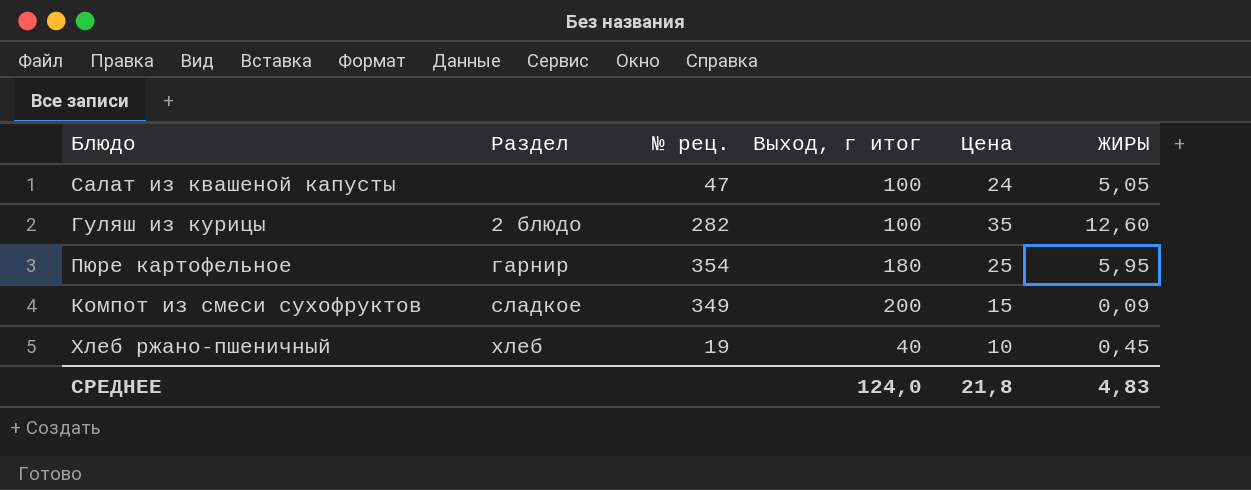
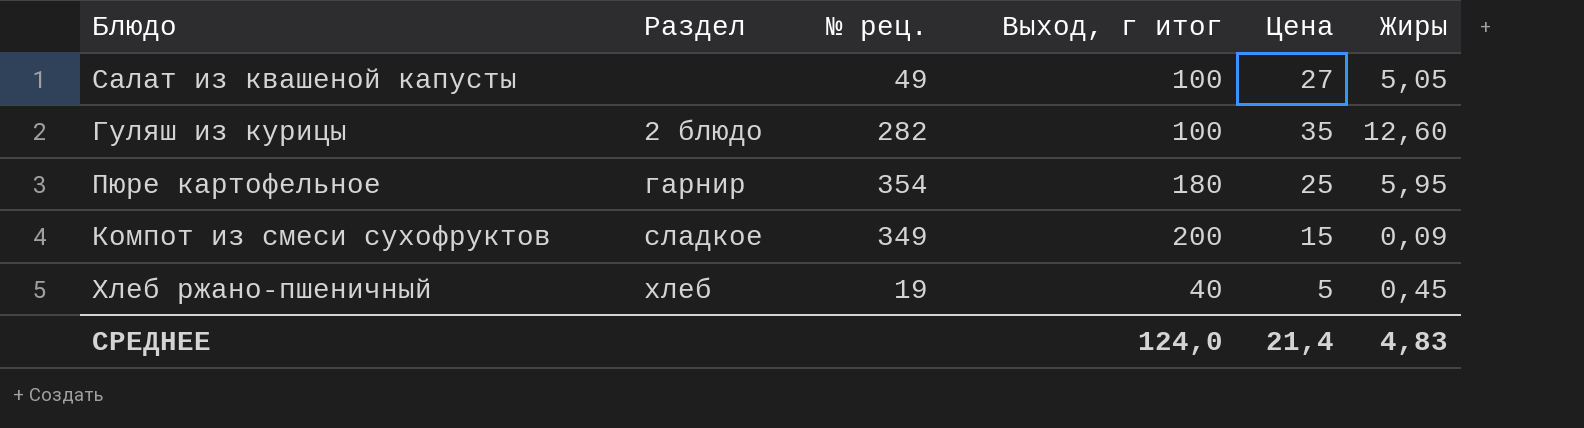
column name: ЖИРЫ -> Жиры
Салат из квашеной капусты | № рец.: 47 -> 49
Салат из квашеной капусты | Цена: 24 -> 27
Хлеб ржано-пшеничный | Цена: 10 -> 5
СРЕДНЕЕ | Цена: 21,8 -> 21,4

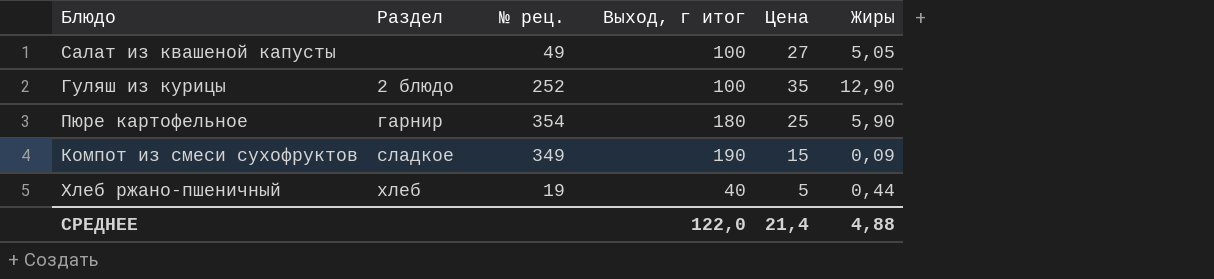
Гуляш из курицы | № рец.: 282 -> 252
Гуляш из курицы | Жиры: 12,60 -> 12,90
Пюре картофельное | Жиры: 5,95 -> 5,90
Компот из смеси сухофруктов | Выход, г итог: 200 -> 190
Хлеб ржано-пшеничный | Жиры: 0,45 -> 0,44
СРЕДНЕЕ | Выход, г итог: 124,0 -> 122,0
СРЕДНЕЕ | Жиры: 4,83 -> 4,88

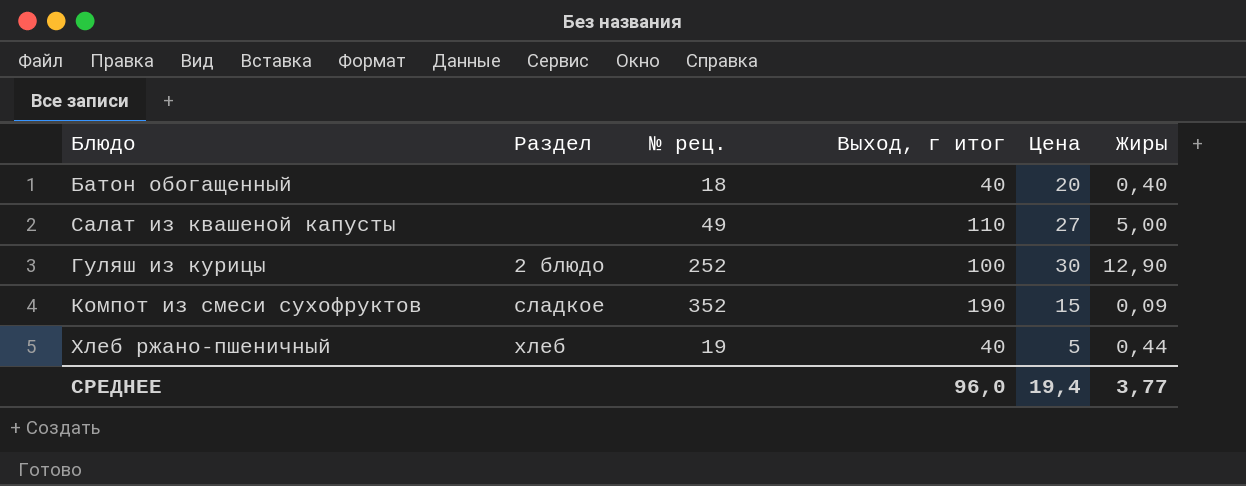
row Пюре картофельное: гарнир | 354 | 180 | 25 | 5,90 -> none
row Батон обогащенный: none -> none | 18 | 40 | 20 | 0,40
Салат из квашеной капусты | Выход, г итог: 100 -> 110
Салат из квашеной капусты | Жиры: 5,05 -> 5,00
Гуляш из курицы | Цена: 35 -> 30
Компот из смеси сухофруктов | № рец.: 349 -> 352
СРЕДНЕЕ | Выход, г итог: 122,0 -> 96,0
СРЕДНЕЕ | Цена: 21,4 -> 19,4
СРЕДНЕЕ | Жиры: 4,88 -> 3,77

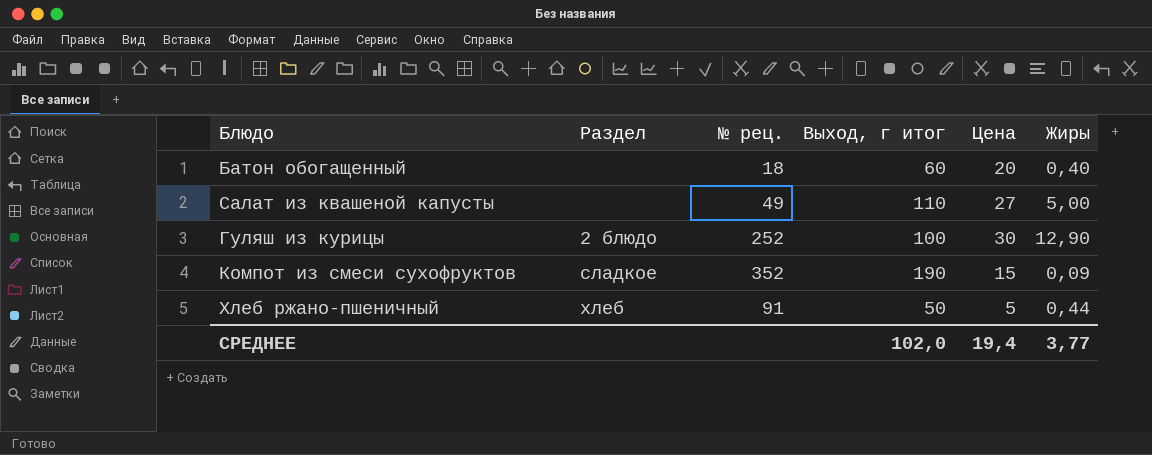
Батон обогащенный | Выход, г итог: 40 -> 60
Хлеб ржано-пшеничный | № рец.: 19 -> 91
Хлеб ржано-пшеничный | Выход, г итог: 40 -> 50
СРЕДНЕЕ | Выход, г итог: 96,0 -> 102,0

